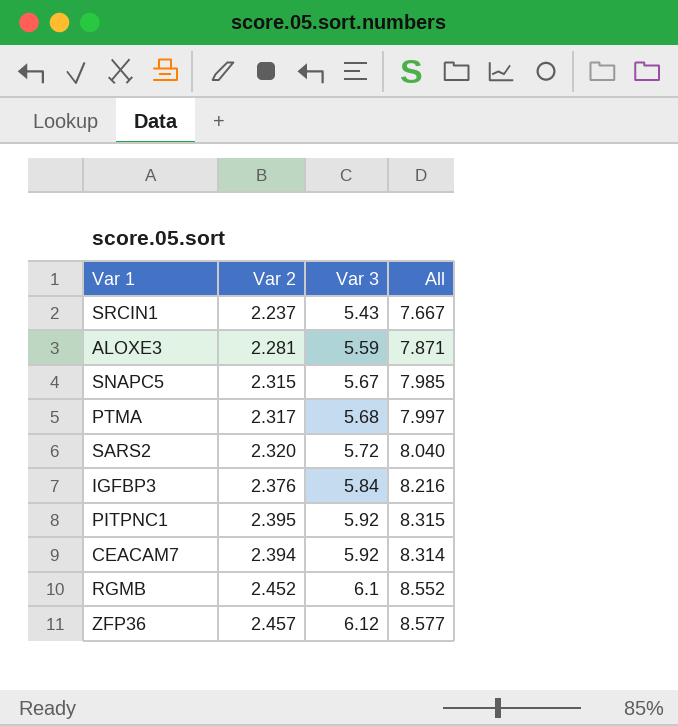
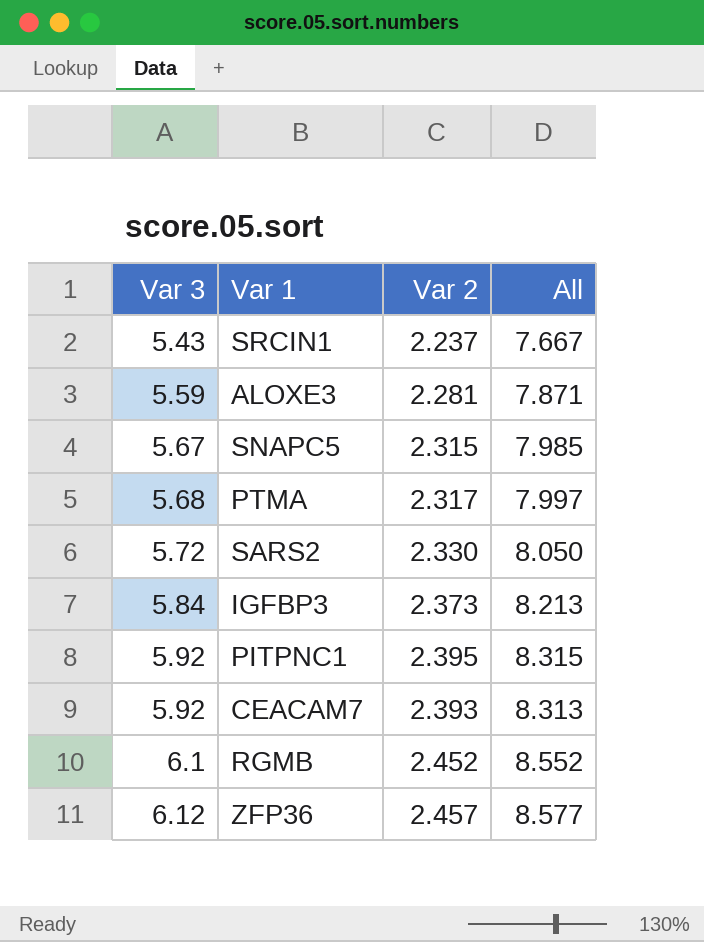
column Var 3 | position: 3 -> 1
SARS2 | Var 2: 2.320 -> 2.330
SARS2 | All: 8.040 -> 8.050
IGFBP3 | Var 2: 2.376 -> 2.373
IGFBP3 | All: 8.216 -> 8.213
CEACAM7 | Var 2: 2.394 -> 2.393
CEACAM7 | All: 8.314 -> 8.313

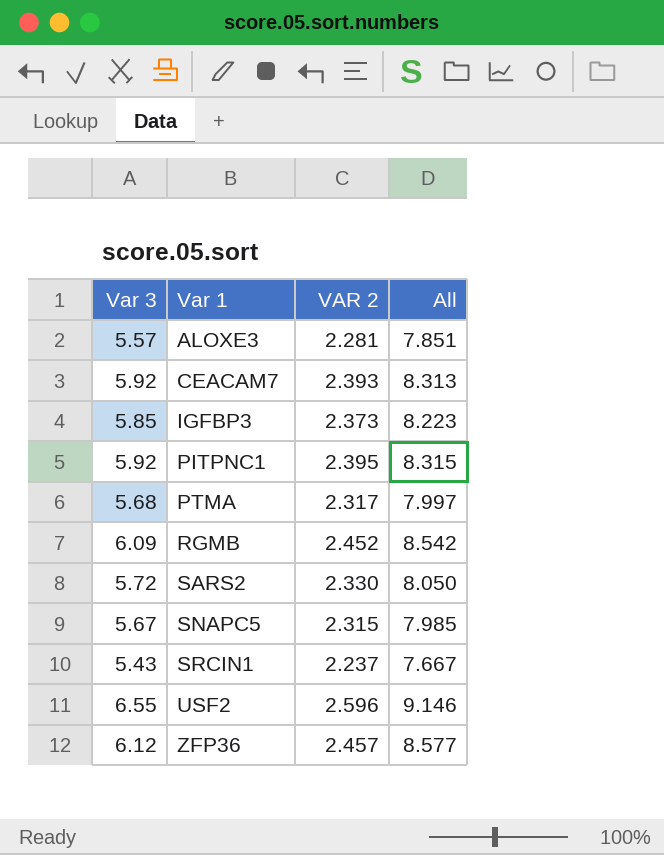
row order: Var 3 ascending -> Var 1 ascending
column name: Var 2 -> VAR 2
ALOXE3 | Var 3: 5.59 -> 5.57
ALOXE3 | All: 7.871 -> 7.851
IGFBP3 | Var 3: 5.84 -> 5.85
IGFBP3 | All: 8.213 -> 8.223
RGMB | Var 3: 6.1 -> 6.09
RGMB | All: 8.552 -> 8.542
row USF2: none -> 6.55 | 2.596 | 9.146

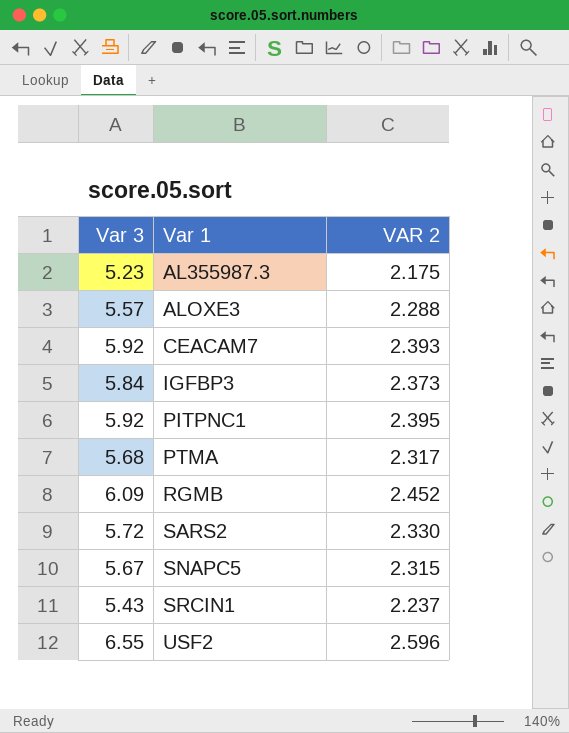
column All | formula: [Var 3] + [VAR 2] -> none
row ZFP36: 6.12 | 2.457 | 8.577 -> none
row AL355987.3: none -> 5.23 | 2.175
ALOXE3 | VAR 2: 2.281 -> 2.288
IGFBP3 | Var 3: 5.85 -> 5.84

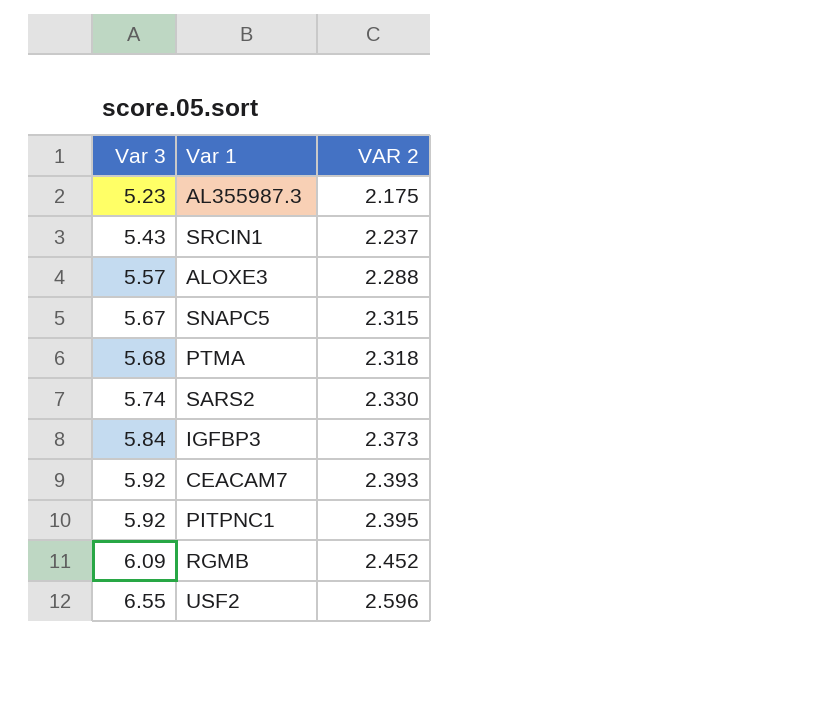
row order: Var 1 ascending -> Var 3 ascending
PTMA | VAR 2: 2.317 -> 2.318
SARS2 | Var 3: 5.72 -> 5.74

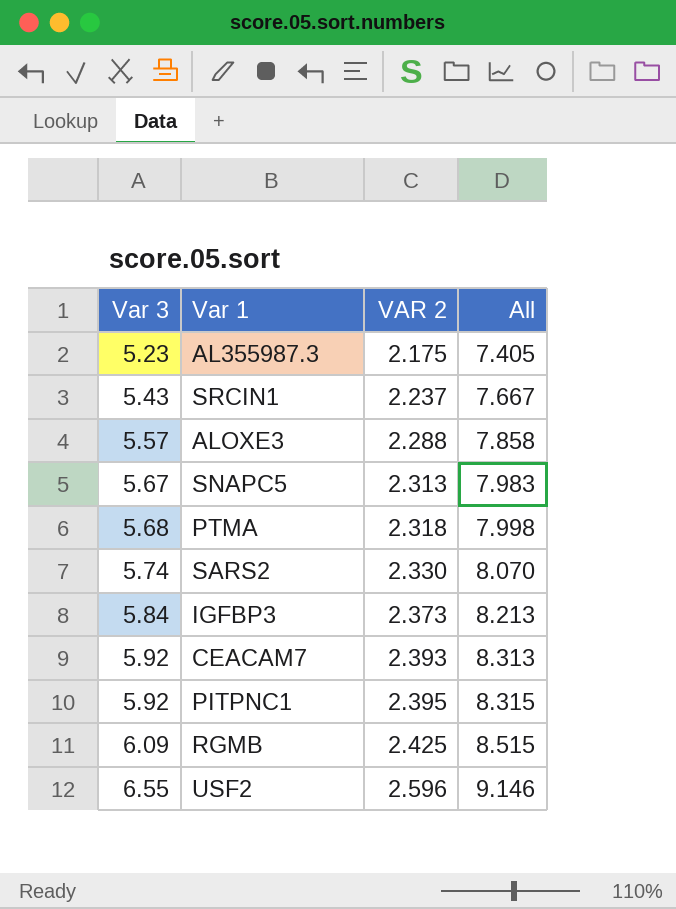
column All | formula: none -> [Var 3] + [VAR 2]
SNAPC5 | VAR 2: 2.315 -> 2.313
RGMB | VAR 2: 2.452 -> 2.425

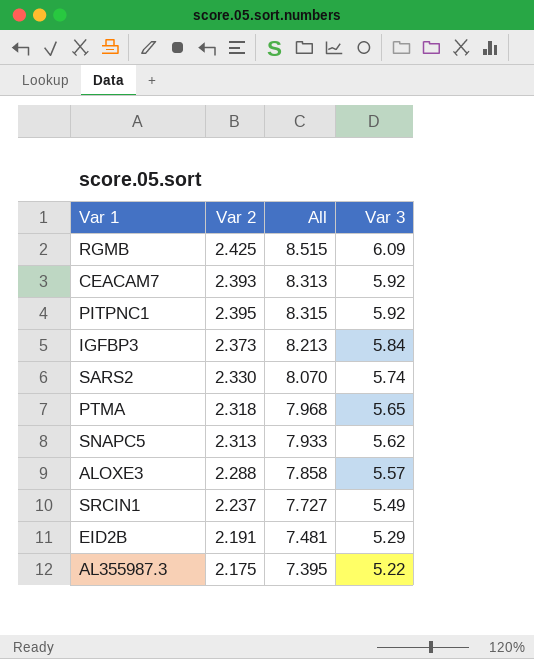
row order: Var 3 ascending -> Var 3 descending
column name: VAR 2 -> Var 2
column Var 3 | position: 1 -> 4
row USF2: 6.55 | 2.596 | 9.146 -> none
PTMA | All: 7.998 -> 7.968
PTMA | Var 3: 5.68 -> 5.65
SNAPC5 | All: 7.983 -> 7.933
SNAPC5 | Var 3: 5.67 -> 5.62
SRCIN1 | All: 7.667 -> 7.727
SRCIN1 | Var 3: 5.43 -> 5.49
row EID2B: none -> 2.191 | 7.481 | 5.29
AL355987.3 | All: 7.405 -> 7.395
AL355987.3 | Var 3: 5.23 -> 5.22

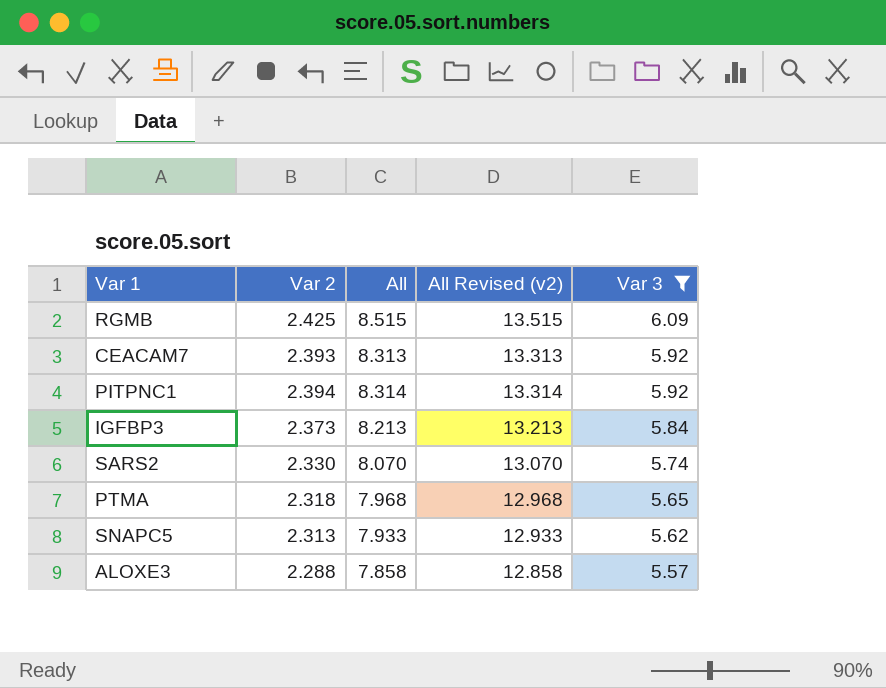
filter: none -> Var 3 >= 5.57
column All Revised (v2) | formula: none -> [All] + 5
PITPNC1 | Var 2: 2.395 -> 2.394
PITPNC1 | All: 8.315 -> 8.314

